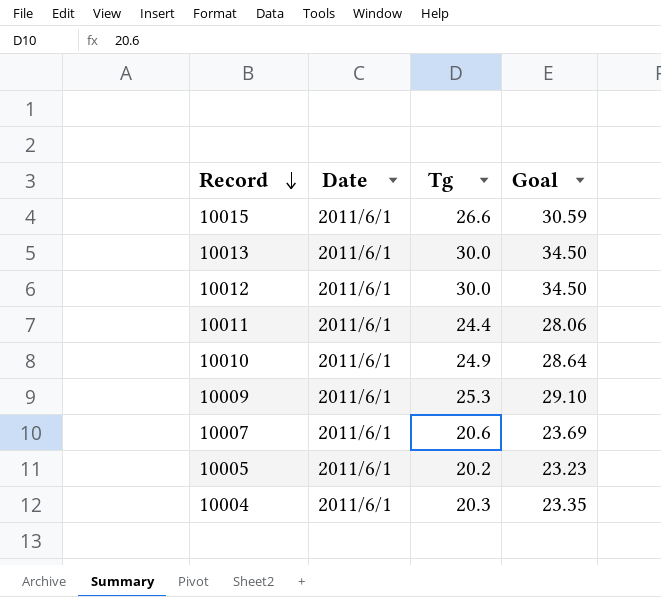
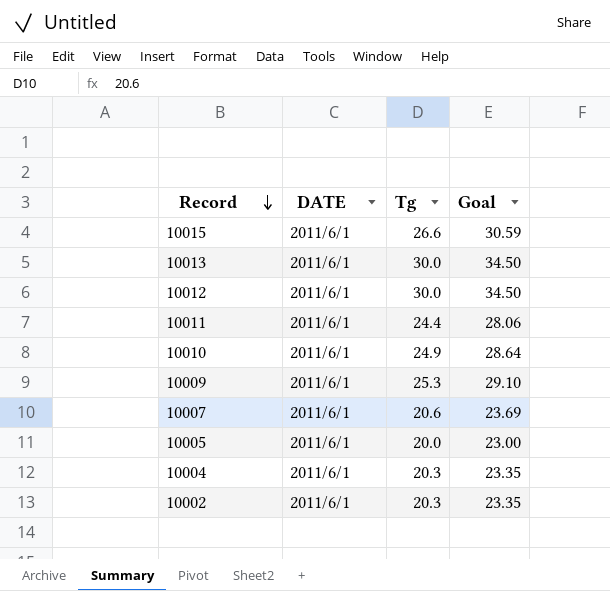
column name: Date -> DATE
10005 | Tg: 20.2 -> 20.0
10005 | Goal: 23.23 -> 23.00
row 10002: none -> 2011/6/1 | 20.3 | 23.35

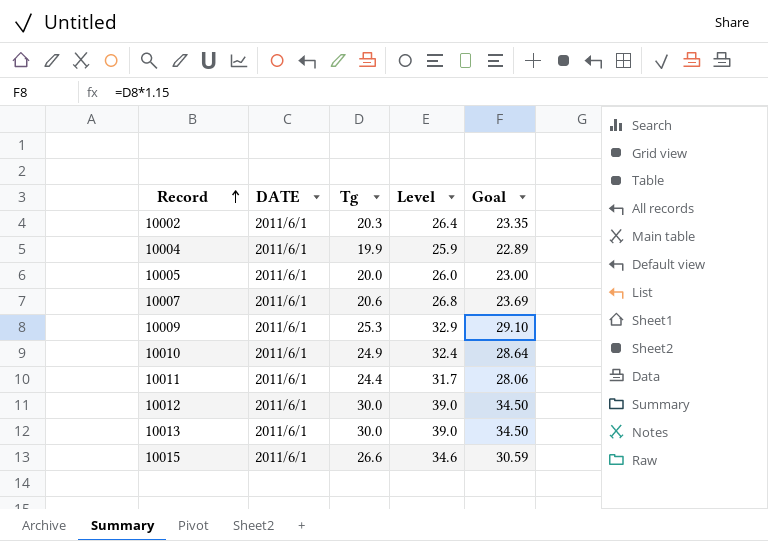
row order: Record descending -> Record ascending
column Level | formula: none -> [Tg] * 1.3
10004 | Tg: 20.3 -> 19.9
10004 | Goal: 23.35 -> 22.89

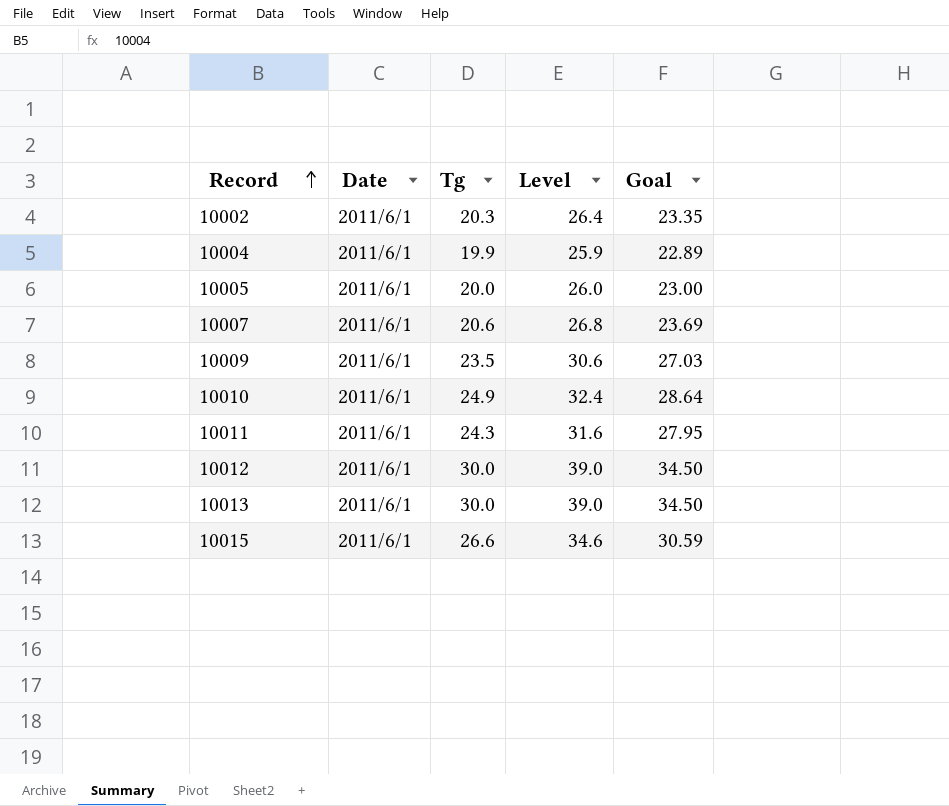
column name: DATE -> Date
10009 | Tg: 25.3 -> 23.5
10009 | Level: 32.9 -> 30.6
10009 | Goal: 29.10 -> 27.03
10011 | Tg: 24.4 -> 24.3
10011 | Level: 31.7 -> 31.6
10011 | Goal: 28.06 -> 27.95

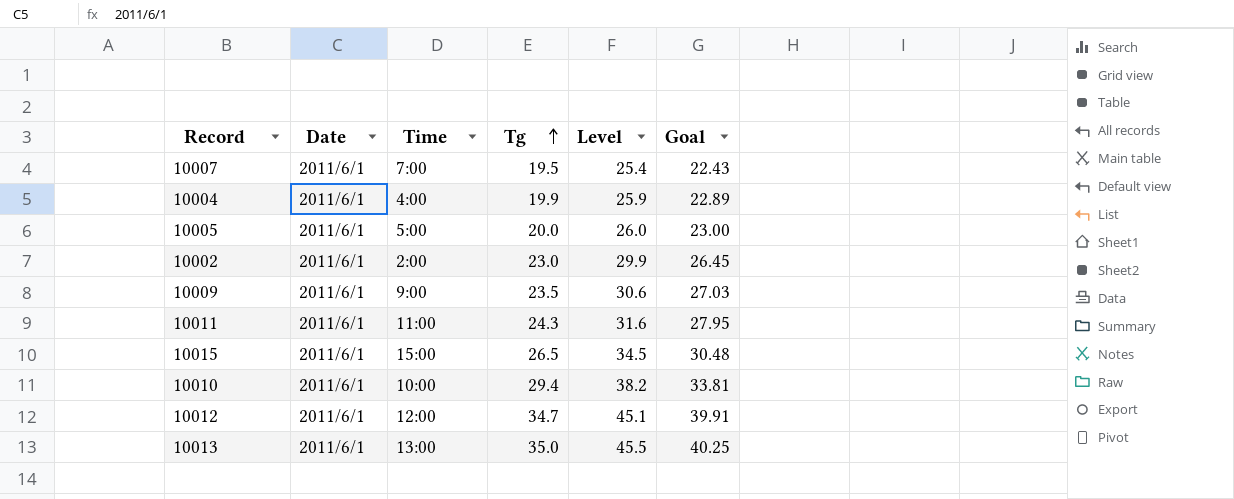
row order: Record ascending -> Tg ascending
column Time | position: none -> 3
10007 | Tg: 20.6 -> 19.5
10007 | Level: 26.8 -> 25.4
10007 | Goal: 23.69 -> 22.43
10002 | Tg: 20.3 -> 23.0
10002 | Level: 26.4 -> 29.9
10002 | Goal: 23.35 -> 26.45
10015 | Tg: 26.6 -> 26.5
10015 | Level: 34.6 -> 34.5
10015 | Goal: 30.59 -> 30.48
10010 | Tg: 24.9 -> 29.4
10010 | Level: 32.4 -> 38.2
10010 | Goal: 28.64 -> 33.81
10012 | Tg: 30.0 -> 34.7
10012 | Level: 39.0 -> 45.1
10012 | Goal: 34.50 -> 39.91
10013 | Tg: 30.0 -> 35.0
10013 | Level: 39.0 -> 45.5
10013 | Goal: 34.50 -> 40.25

